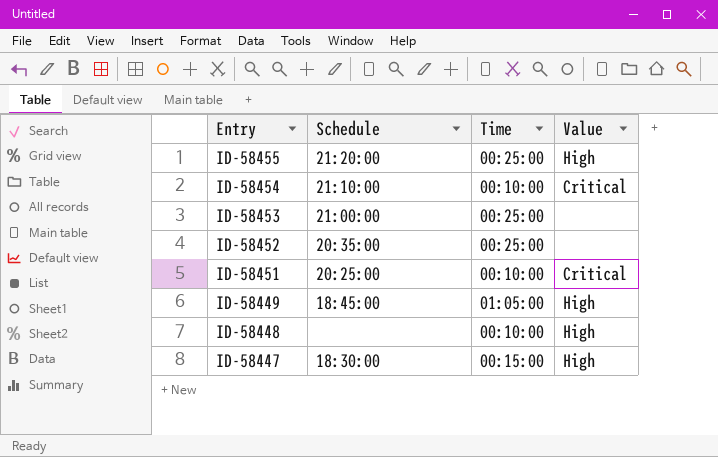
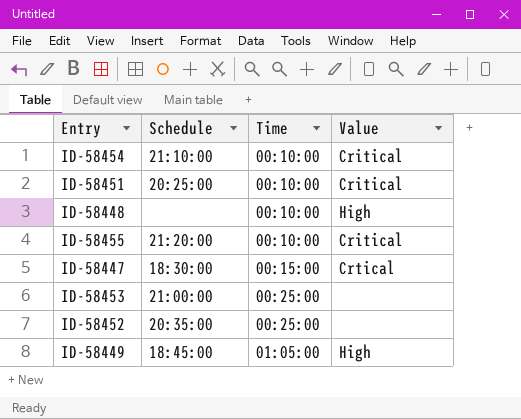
row order: Entry descending -> Time ascending
ID-58455 | Time: 00:25:00 -> 00:10:00
ID-58455 | Value: High -> Critical
ID-58447 | Value: High -> Crtical

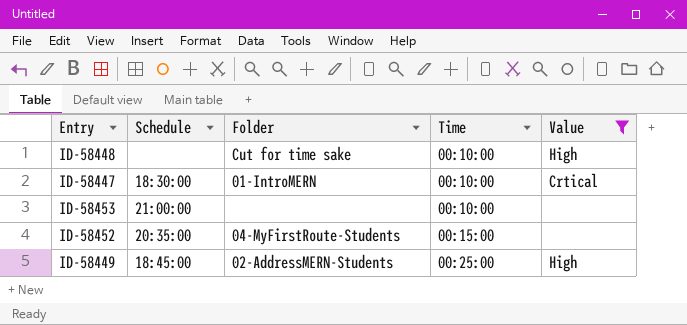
filter: none -> Value != Critical
column Folder | position: none -> 3
ID-58447 | Time: 00:15:00 -> 00:10:00
ID-58453 | Time: 00:25:00 -> 00:10:00
ID-58452 | Time: 00:25:00 -> 00:15:00
ID-58449 | Time: 01:05:00 -> 00:25:00

